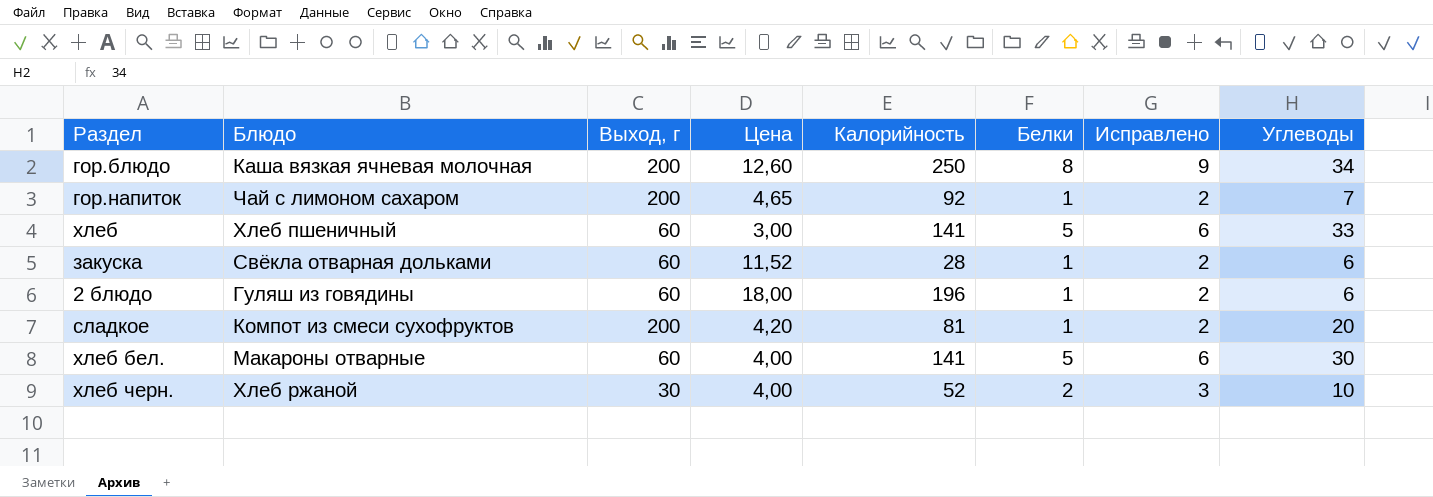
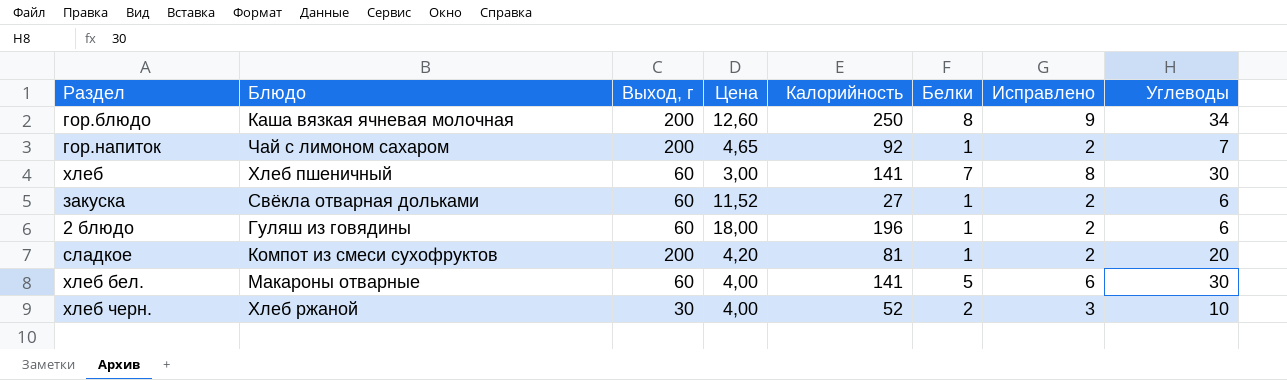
хлеб | Белки: 5 -> 7
хлеб | Исправлено: 6 -> 8
хлеб | Углеводы: 33 -> 30
закуска | Калорийность: 28 -> 27

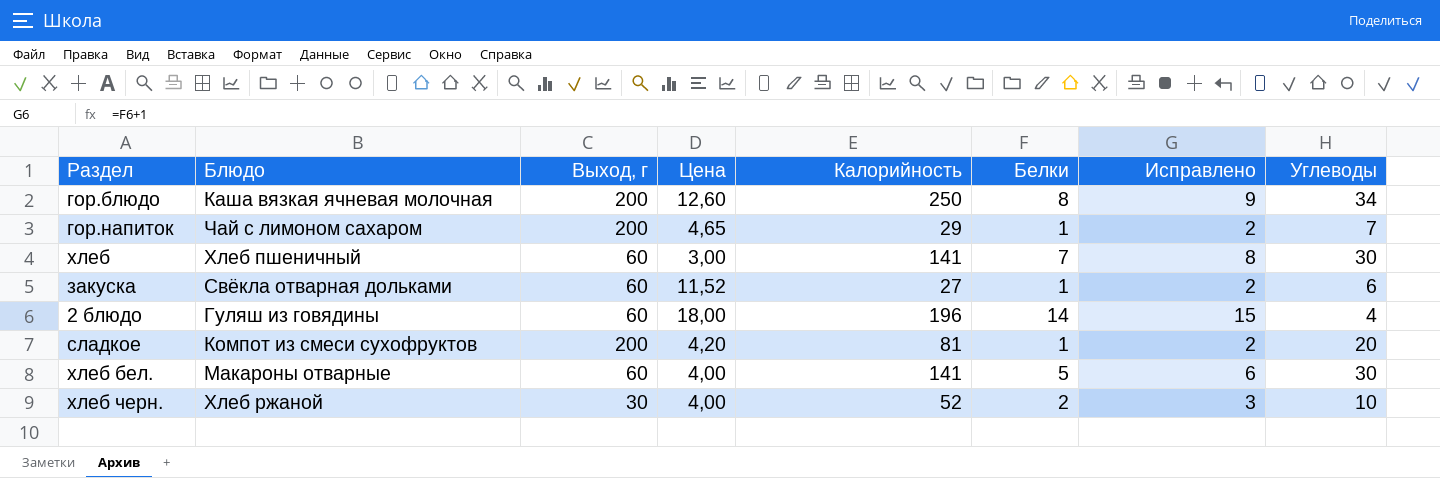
гор.напиток | Калорийность: 92 -> 29
2 блюдо | Белки: 1 -> 14
2 блюдо | Исправлено: 2 -> 15
2 блюдо | Углеводы: 6 -> 4

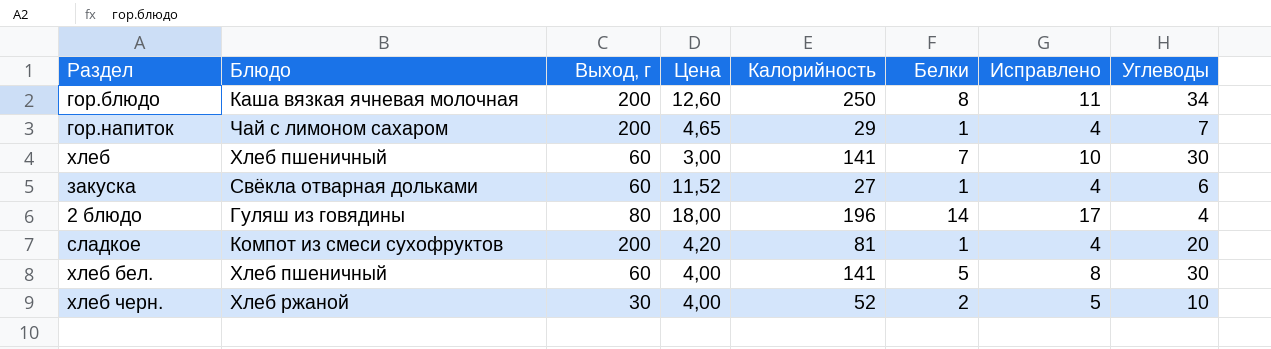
column Исправлено | formula: [Белки] + 1 -> [Белки] + 3
2 блюдо | Выход, г: 60 -> 80
хлеб бел. | Блюдо: Макароны отварные -> Хлеб пшеничный

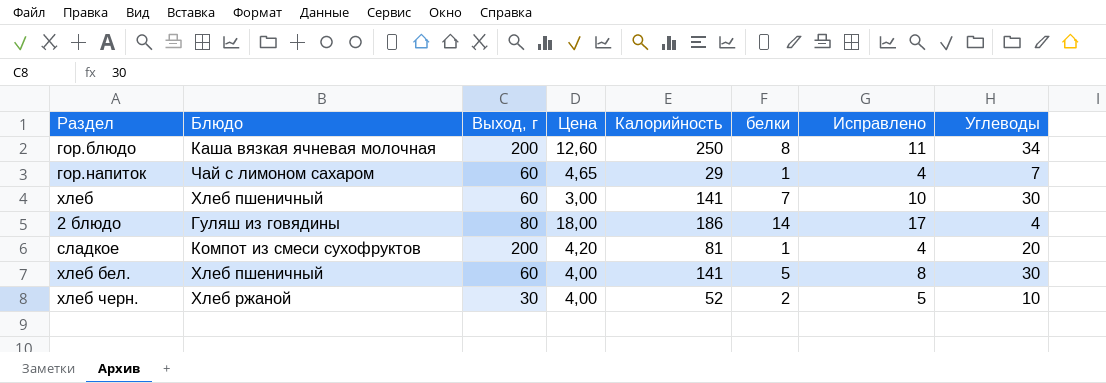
column name: Белки -> белки
row закуска: Свёкла отварная дольками | 60 | 11,52 | 27 | 1 | 4 | 6 -> none
гор.напиток | Выход, г: 200 -> 60
2 блюдо | Калорийность: 196 -> 186

